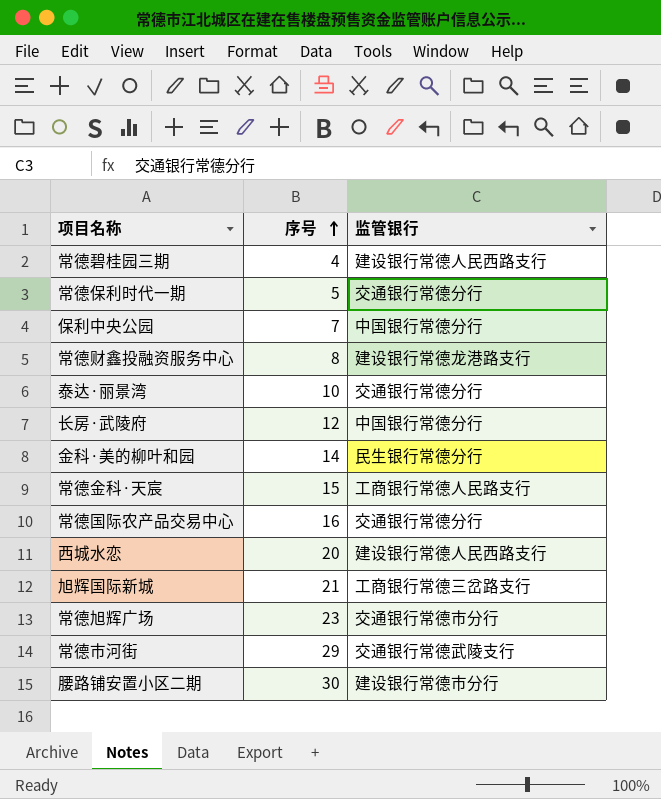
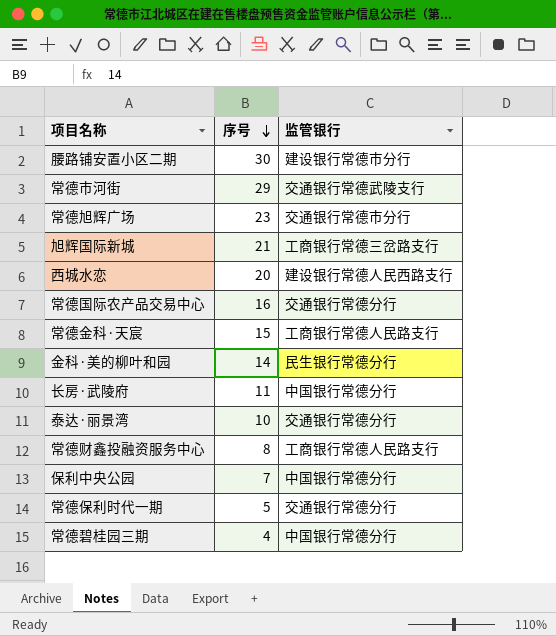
row order: 序号 ascending -> 序号 descending
长房·武陵府 | 序号: 12 -> 11
常德财鑫投融资服务中心 | 监管银行: 建设银行常德龙港路支行 -> 工商银行常德人民路支行
常德碧桂园三期 | 监管银行: 建设银行常德人民西路支行 -> 中国银行常德分行

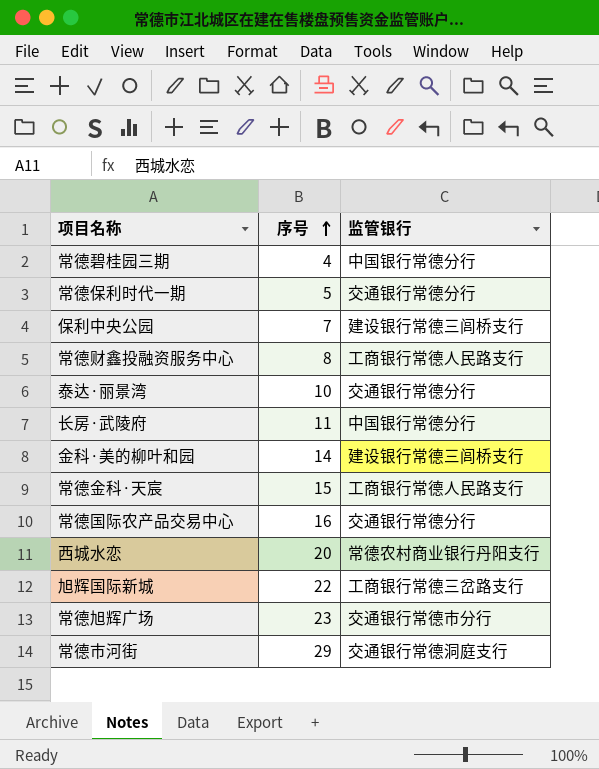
row order: 序号 descending -> 序号 ascending
row 腰路铺安置小区二期: 30 | 建设银行常德市分行 -> none
保利中央公园 | 监管银行: 中国银行常德分行 -> 建设银行常德三闾桥支行
金科·美的柳叶和园 | 监管银行: 民生银行常德分行 -> 建设银行常德三闾桥支行
西城水恋 | 监管银行: 建设银行常德人民西路支行 -> 常德农村商业银行丹阳支行
旭辉国际新城 | 序号: 21 -> 22
常德市河街 | 监管银行: 交通银行常德武陵支行 -> 交通银行常德洞庭支行

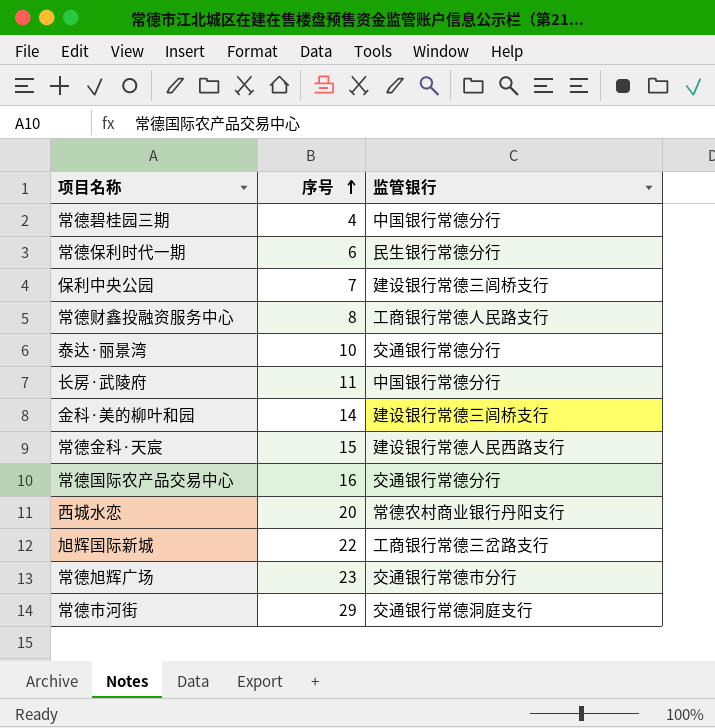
常德保利时代一期 | 序号: 5 -> 6
常德保利时代一期 | 监管银行: 交通银行常德分行 -> 民生银行常德分行
常德金科·天宸 | 监管银行: 工商银行常德人民路支行 -> 建设银行常德人民西路支行

